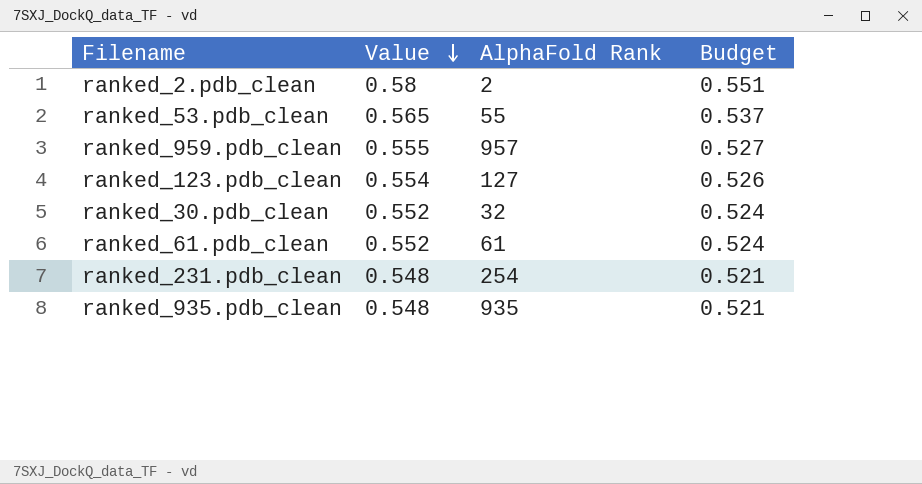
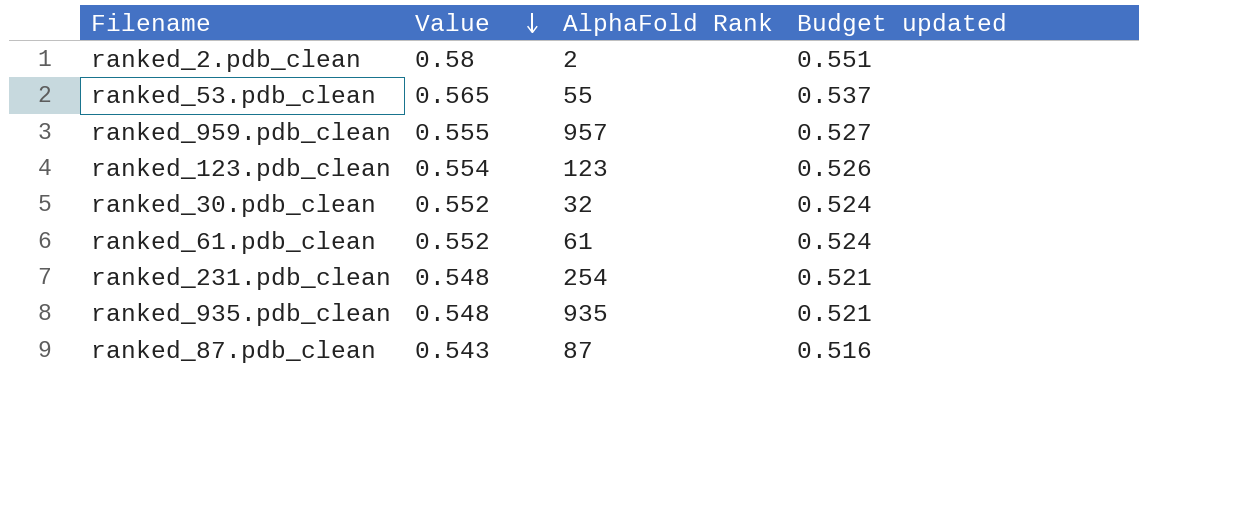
column name: Budget -> Budget updated
ranked_123.pdb_clean | AlphaFold Rank: 127 -> 123
row ranked_87.pdb_clean: none -> 0.543 | 87 | 0.516

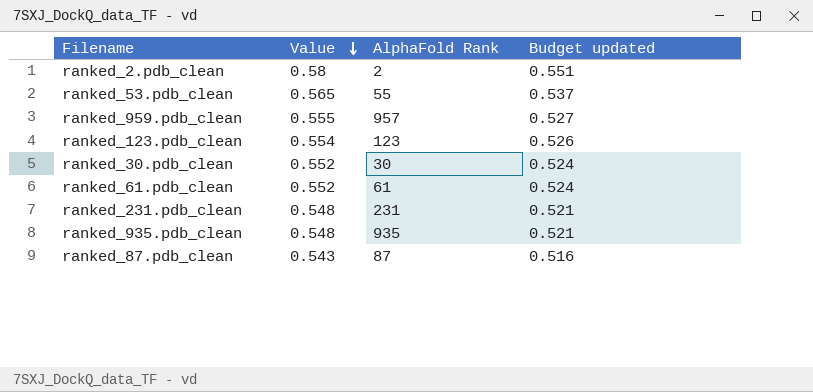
ranked_30.pdb_clean | AlphaFold Rank: 32 -> 30
ranked_231.pdb_clean | AlphaFold Rank: 254 -> 231

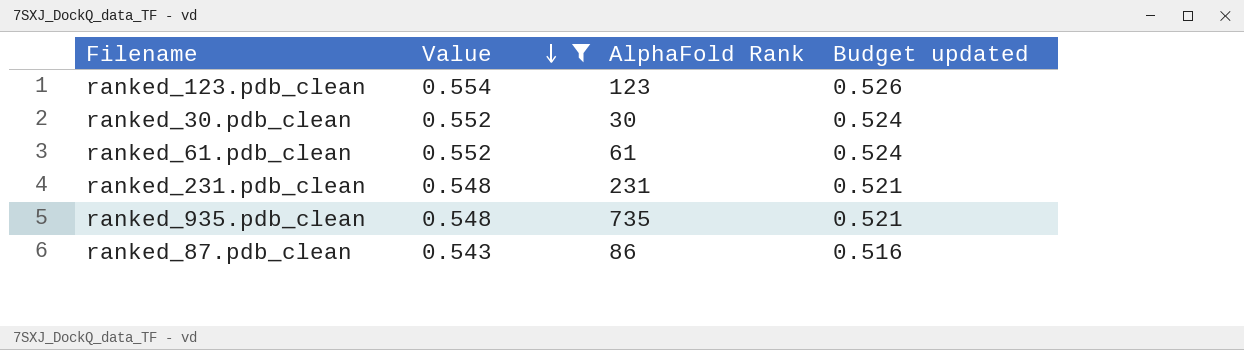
filter: none -> Value <= 0.554
ranked_935.pdb_clean | AlphaFold Rank: 935 -> 735
ranked_87.pdb_clean | AlphaFold Rank: 87 -> 86

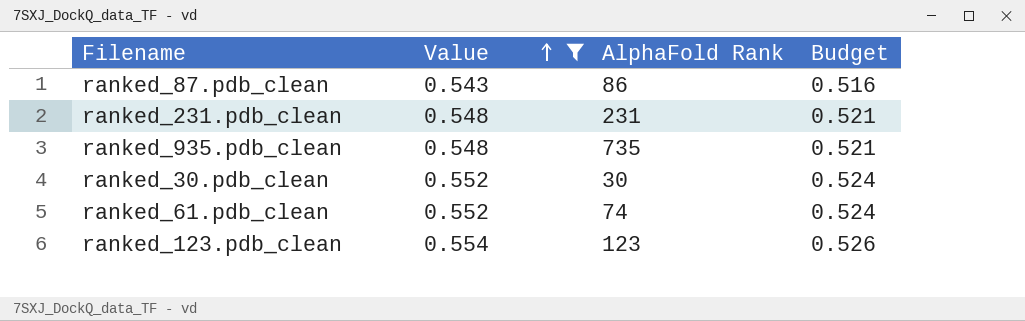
row order: Value descending -> Value ascending
column name: Budget updated -> Budget
ranked_61.pdb_clean | AlphaFold Rank: 61 -> 74

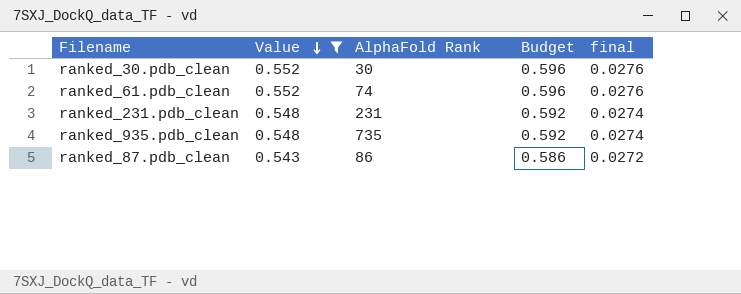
row order: Value ascending -> Value descending
column Budget | formula: [Value] * 0.95 -> [Value] * 1.08
column final | formula: none -> [Value] * 0.05
row ranked_123.pdb_clean: 0.554 | 123 | 0.526 -> none

